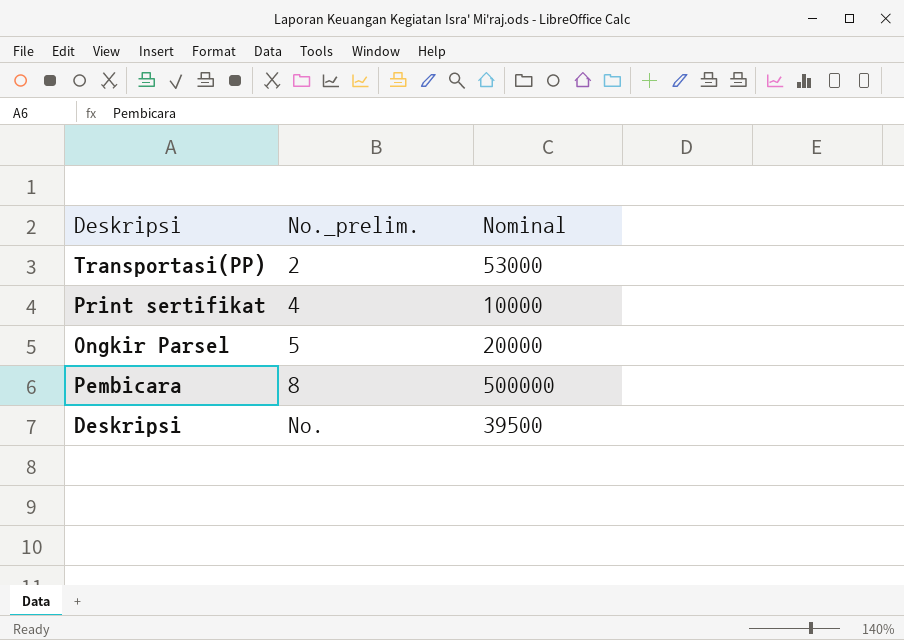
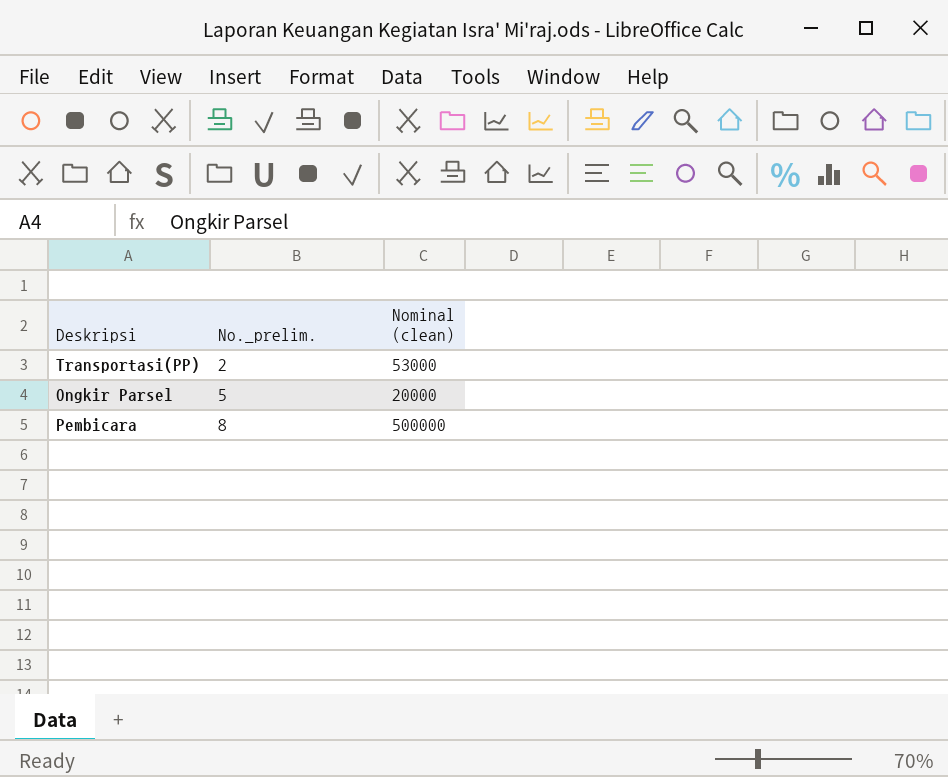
column name: Nominal -> Nominal (clean)
row Print sertifikat: 4 | 10000 -> none
row Deskripsi: No. | 39500 -> none

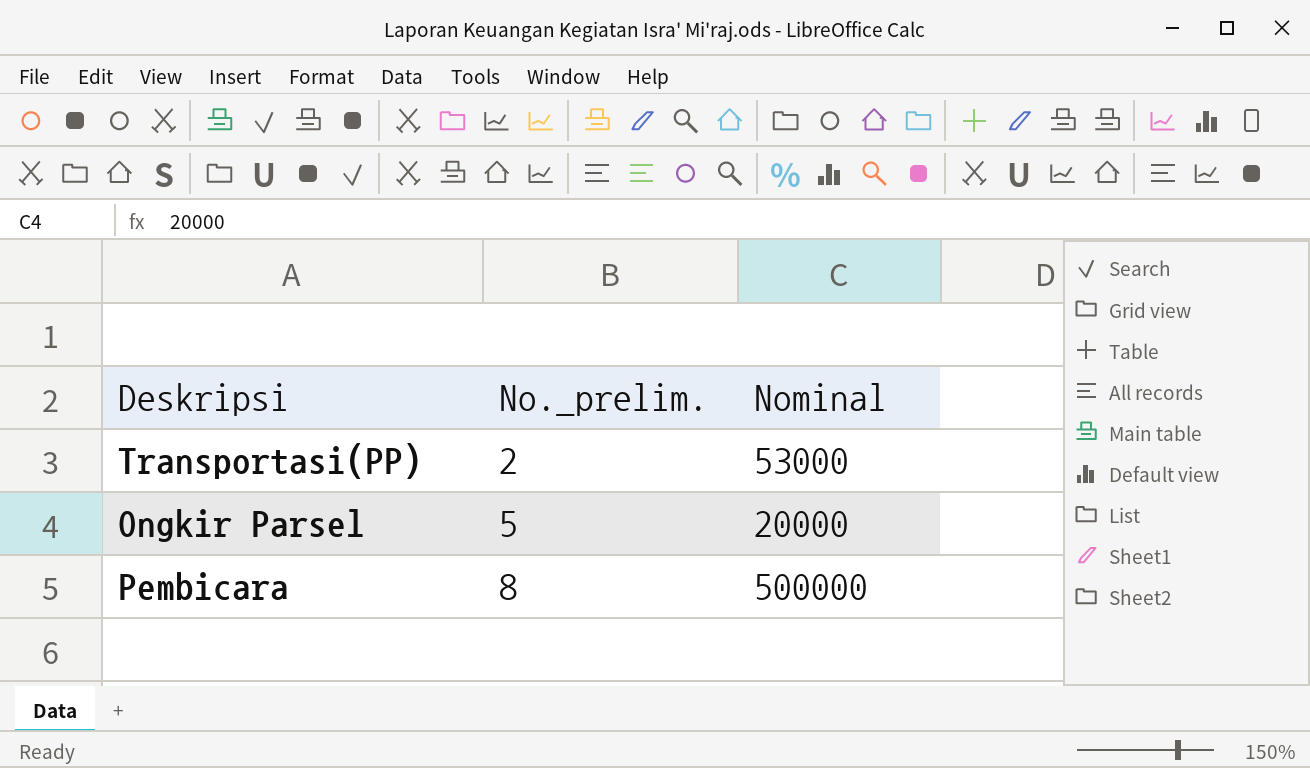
column name: Nominal (clean) -> Nominal

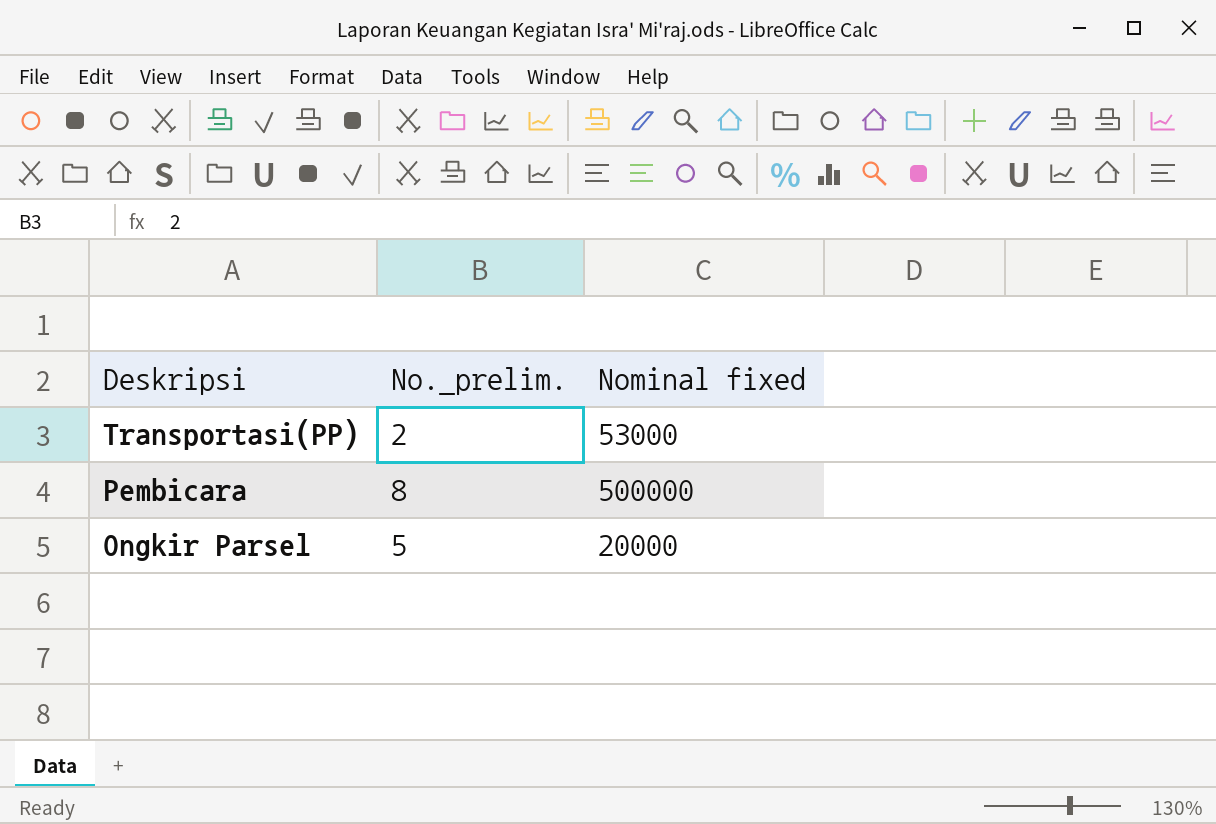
row order: No._prelim. ascending -> Deskripsi descending
column name: Nominal -> Nominal fixed

